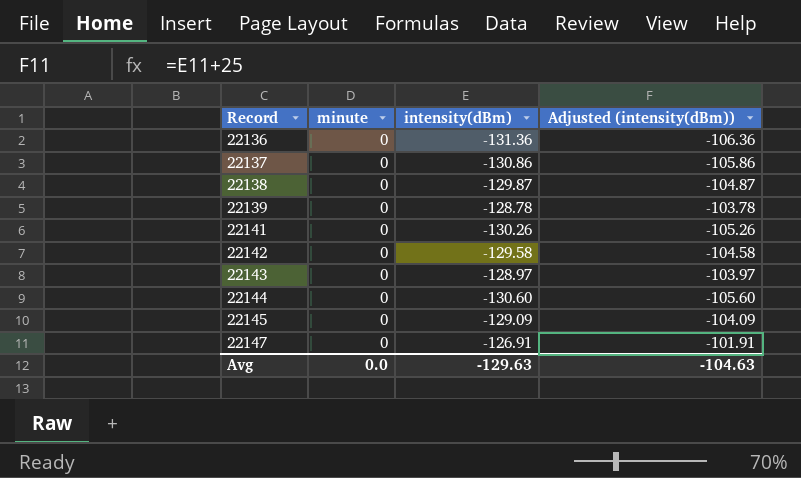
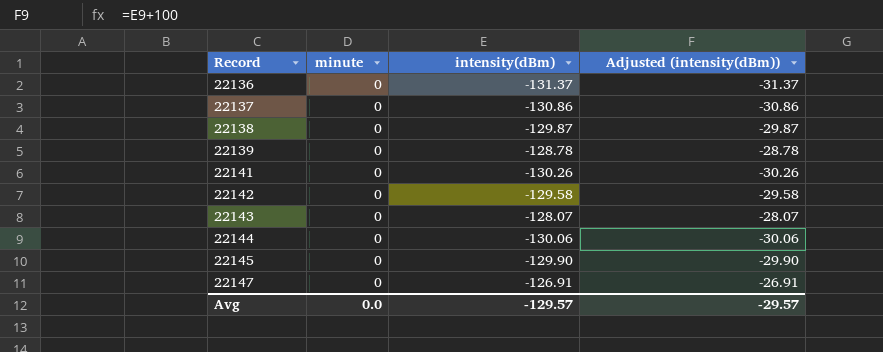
column Adjusted (intensity(dBm)) | formula: [intensity(dBm)] + 25 -> [intensity(dBm)] + 100
22136 | intensity(dBm): -131.36 -> -131.37
22143 | intensity(dBm): -128.97 -> -128.07
22144 | intensity(dBm): -130.60 -> -130.06
22145 | intensity(dBm): -129.09 -> -129.90
Avg | intensity(dBm): -129.63 -> -129.57
Avg | Adjusted (intensity(dBm)): -104.63 -> -29.57

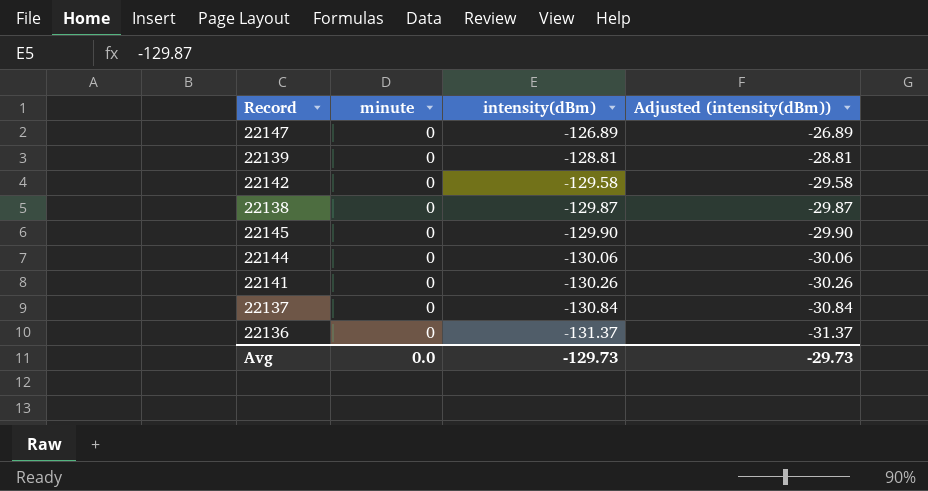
row order: Record ascending -> intensity(dBm) descending
row 22143: 0 | -128.07 | -28.07 -> none
22147 | intensity(dBm): -126.91 -> -126.89
22147 | Adjusted (intensity(dBm)): -26.91 -> -26.89
22139 | intensity(dBm): -128.78 -> -128.81
22139 | Adjusted (intensity(dBm)): -28.78 -> -28.81
22137 | intensity(dBm): -130.86 -> -130.84
22137 | Adjusted (intensity(dBm)): -30.86 -> -30.84
Avg | intensity(dBm): -129.57 -> -129.73
Avg | Adjusted (intensity(dBm)): -29.57 -> -29.73

